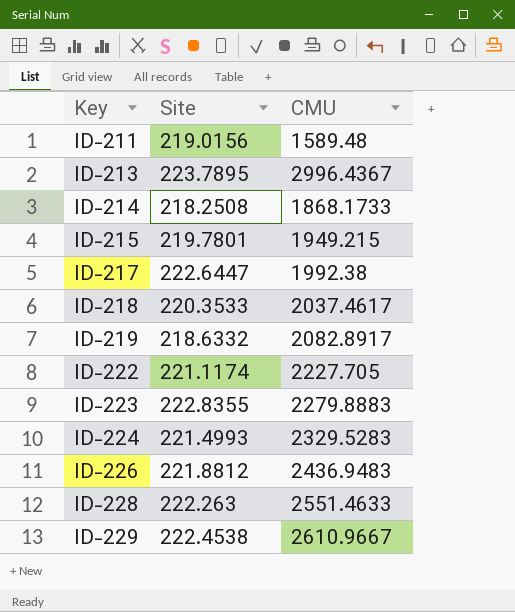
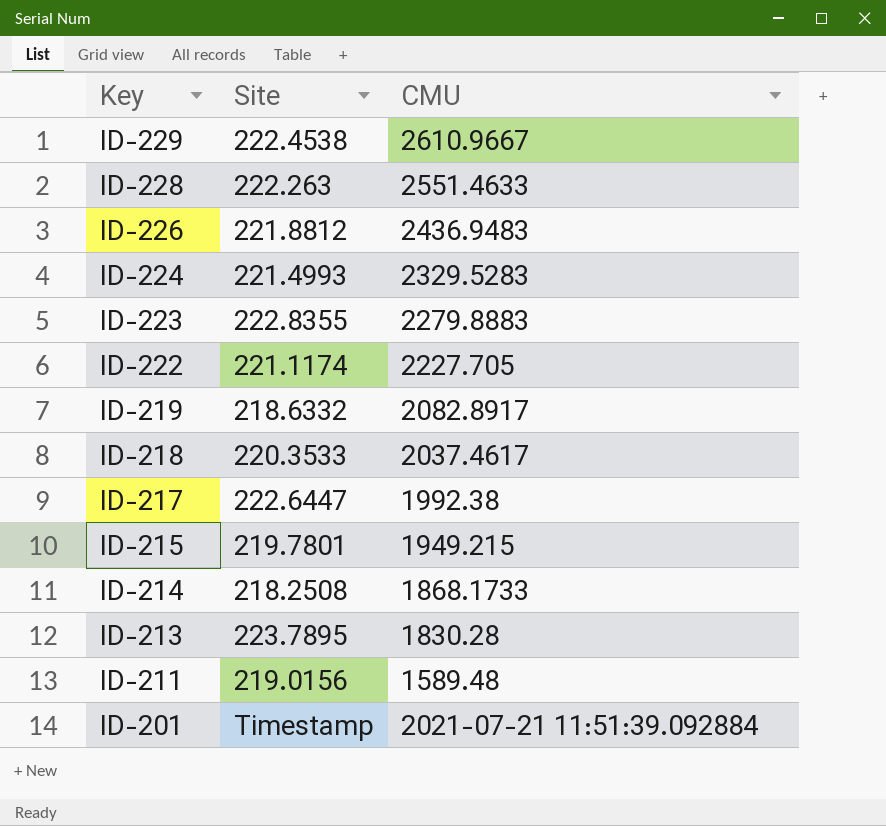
row order: Key ascending -> Key descending
ID-213 | CMU: 2996.4367 -> 1830.28
row ID-201: none -> Timestamp | 2021-07-21 11:51:39.092884

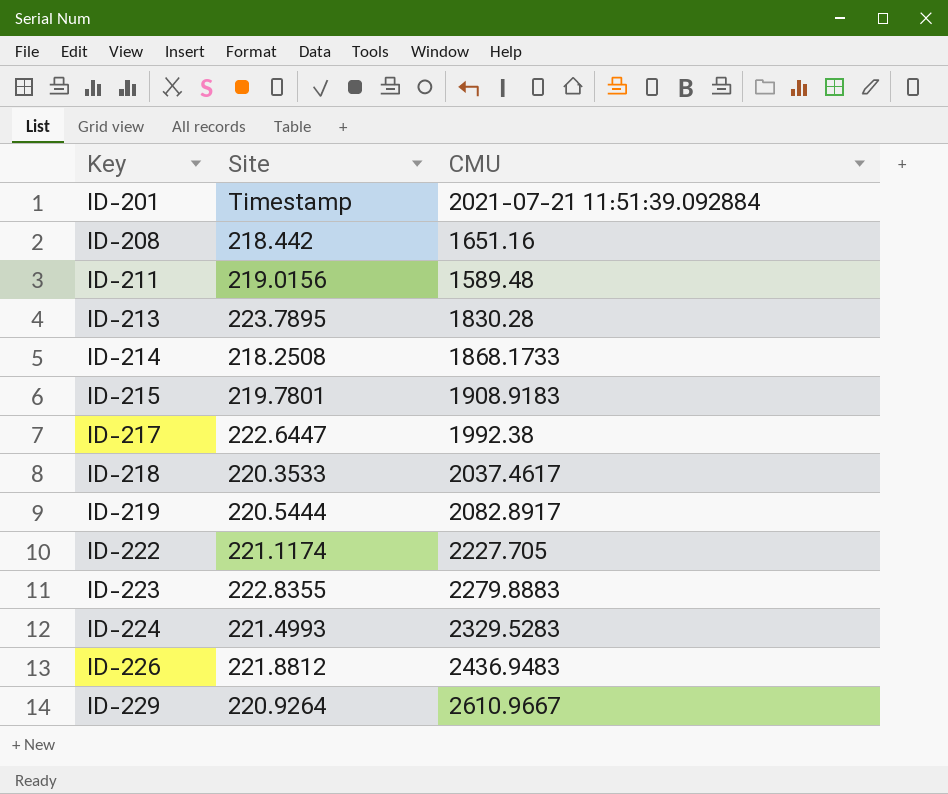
row order: Key descending -> Key ascending
row ID-228: 222.263 | 2551.4633 -> none
row ID-208: none -> 218.442 | 1651.16
ID-215 | CMU: 1949.215 -> 1908.9183
ID-219 | Site: 218.6332 -> 220.5444
ID-229 | Site: 222.4538 -> 220.9264

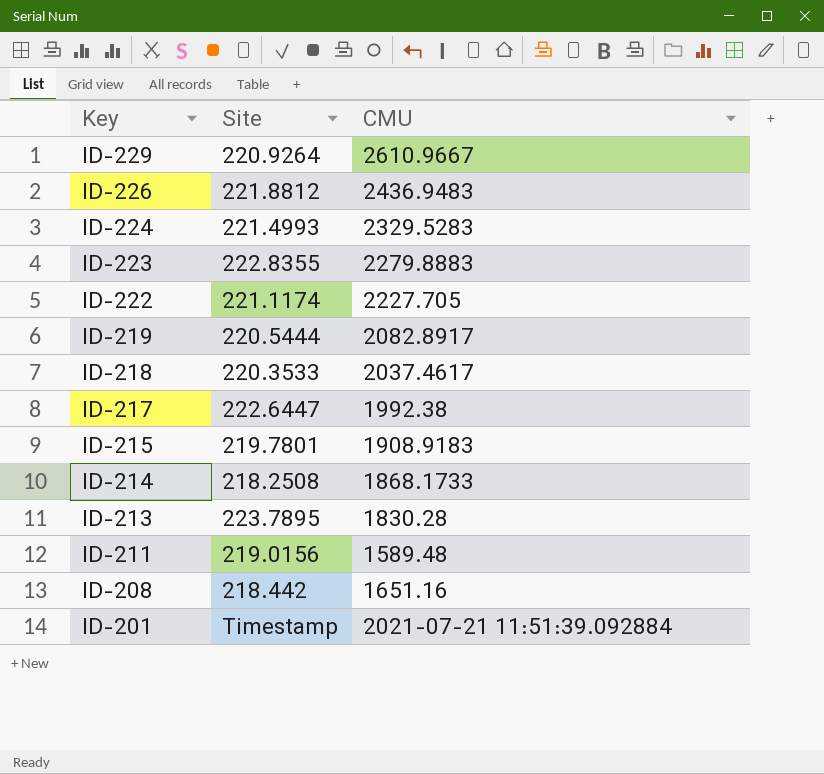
row order: Key ascending -> Key descending

